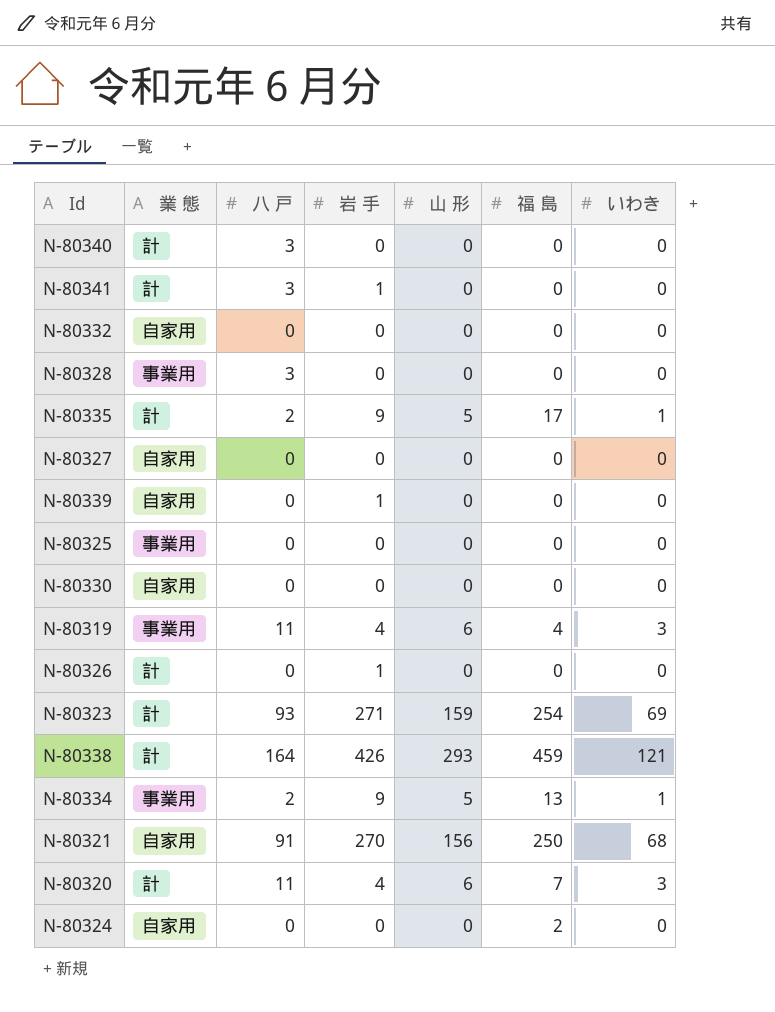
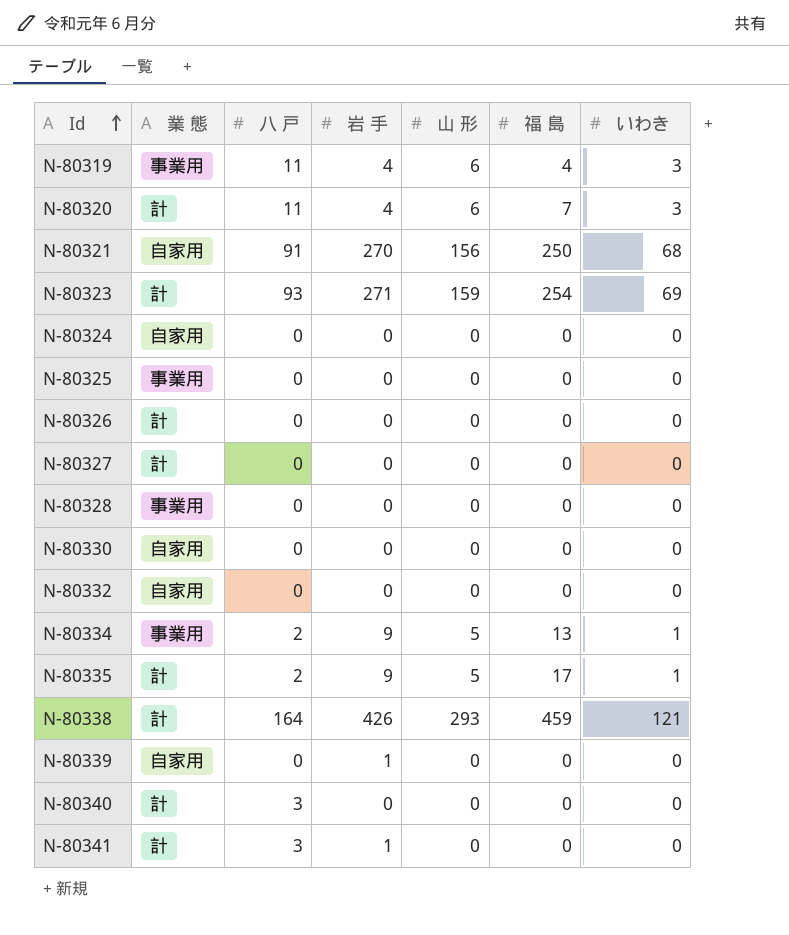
row order: none -> Id ascending
N-80324 | 福 島: 2 -> 0
N-80326 | 岩 手: 1 -> 0
N-80327 | 業 態: 自家用 -> 計
N-80328 | 八 戸: 3 -> 0

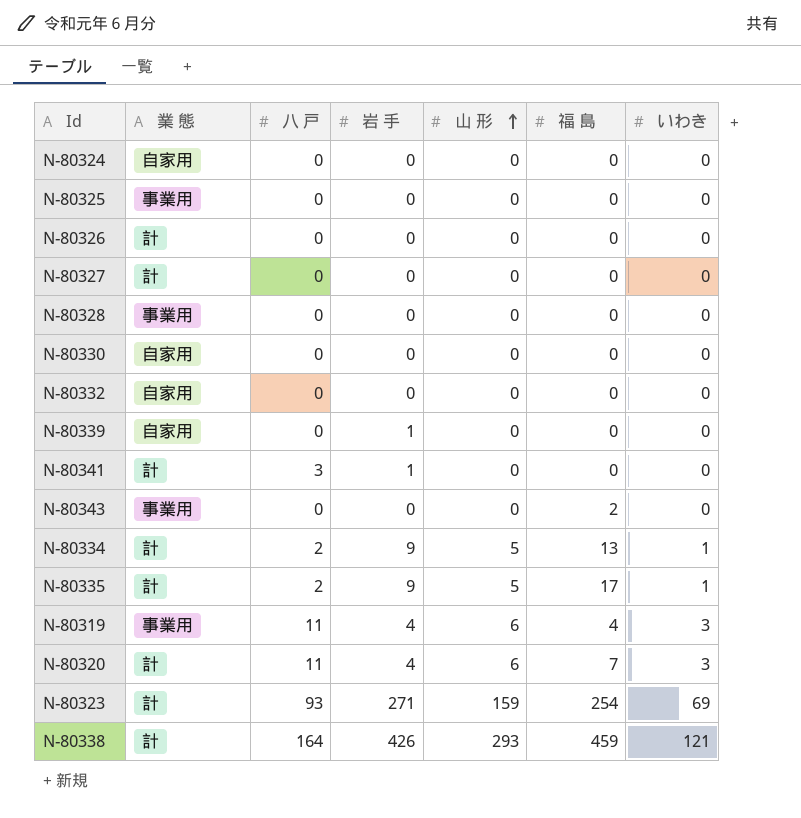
row order: Id ascending -> 山 形 ascending
row N-80321: 自家用 | 91 | 270 | 156 | 250 | 68 -> none
row N-80340: 計 | 3 | 0 | 0 | 0 | 0 -> none
row N-80343: none -> 事業用 | 0 | 0 | 0 | 2 | 0
N-80334 | 業 態: 事業用 -> 計

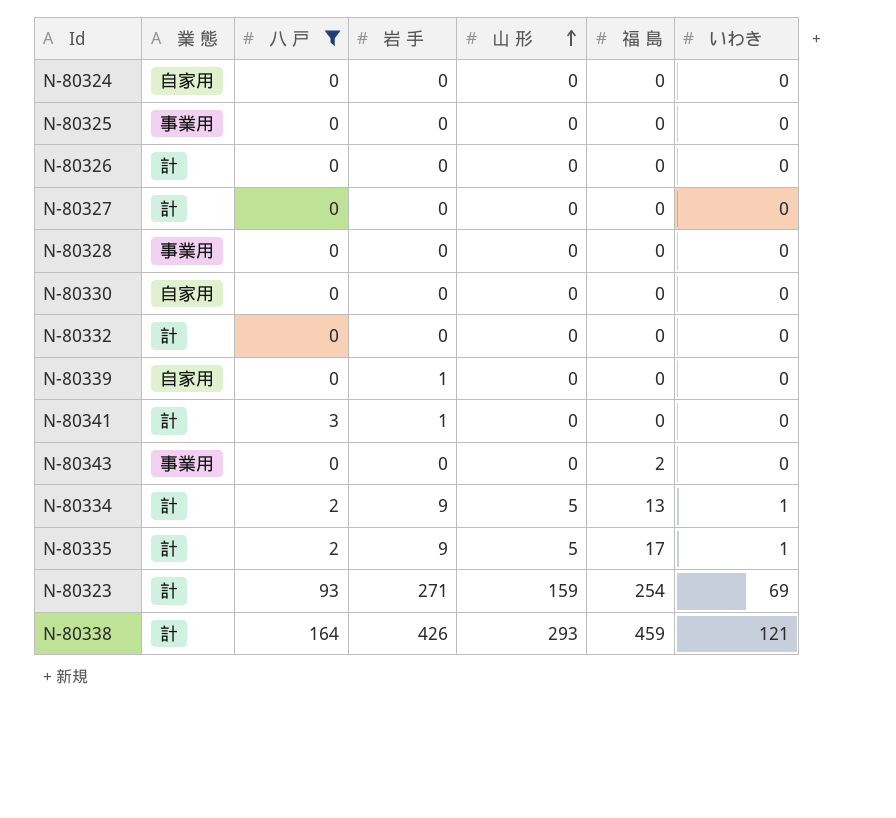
filter: none -> 八 戸 != 11
N-80332 | 業 態: 自家用 -> 計

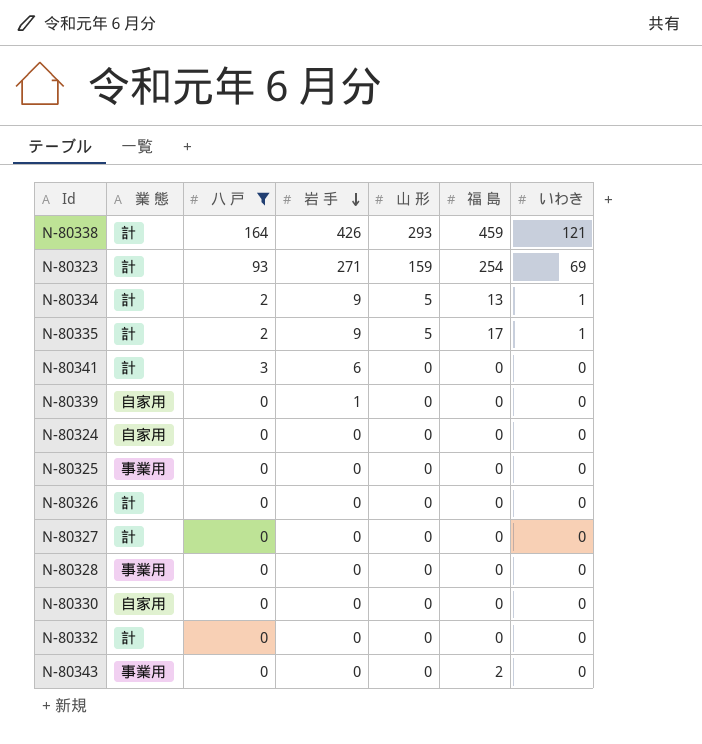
row order: 山 形 ascending -> 岩 手 descending
N-80341 | 岩 手: 1 -> 6

